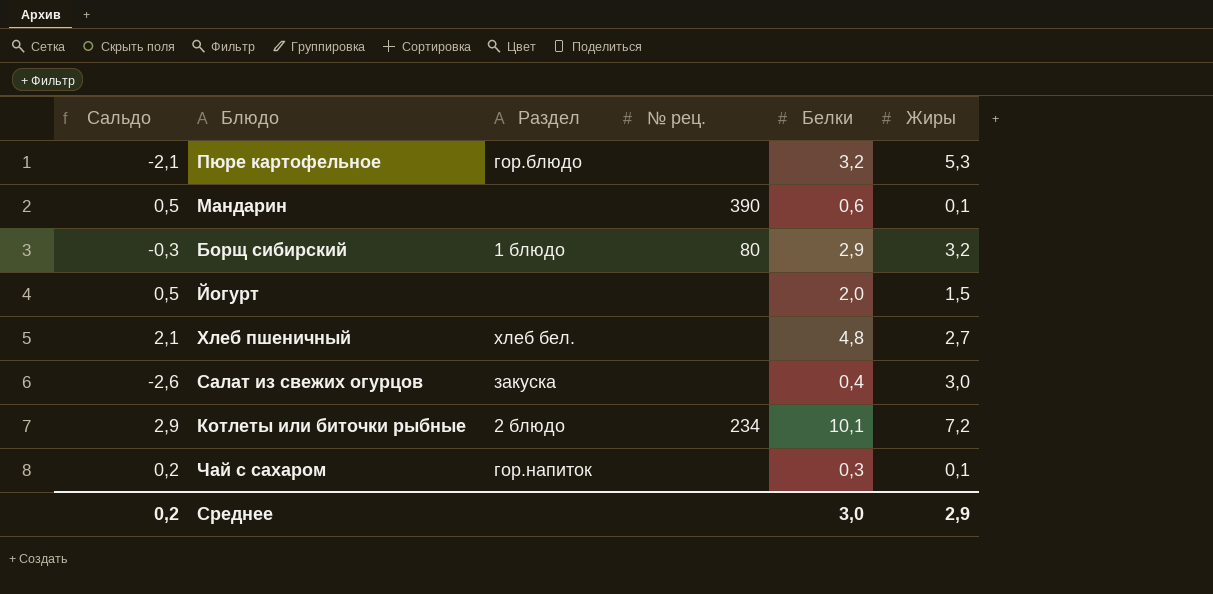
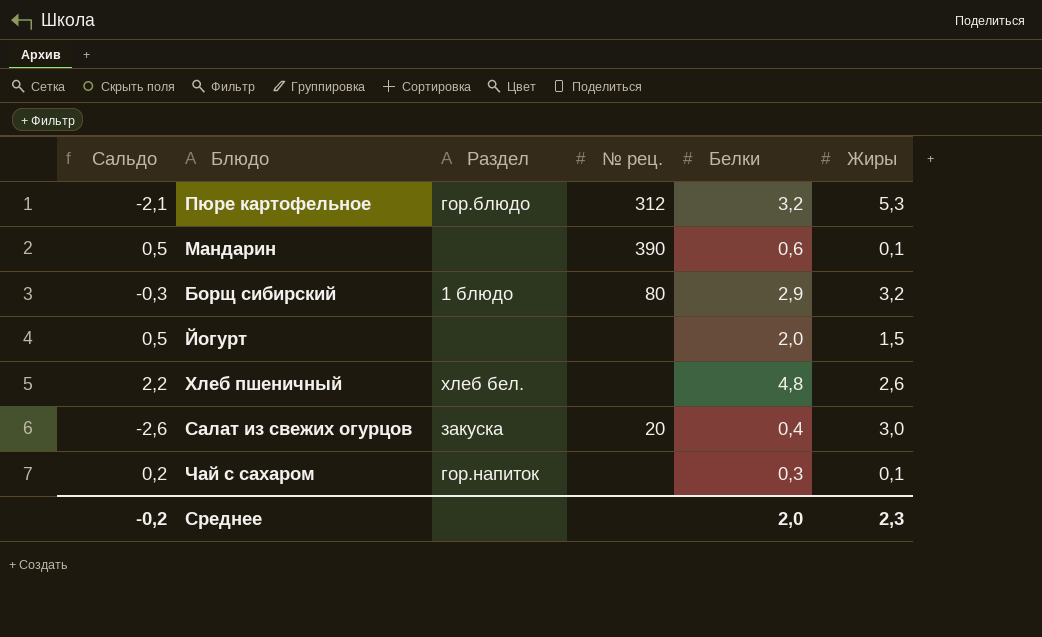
row Котлеты или биточки рыбные: 2,9 | 2 блюдо | 234 | 10,1 | 7,2 -> none
Пюре картофельное | № рец.: none -> 312
Хлеб пшеничный | Сальдо: 2,1 -> 2,2
Хлеб пшеничный | Жиры: 2,7 -> 2,6
Салат из свежих огурцов | № рец.: none -> 20
Среднее | Сальдо: 0,2 -> -0,2
Среднее | Белки: 3,0 -> 2,0
Среднее | Жиры: 2,9 -> 2,3

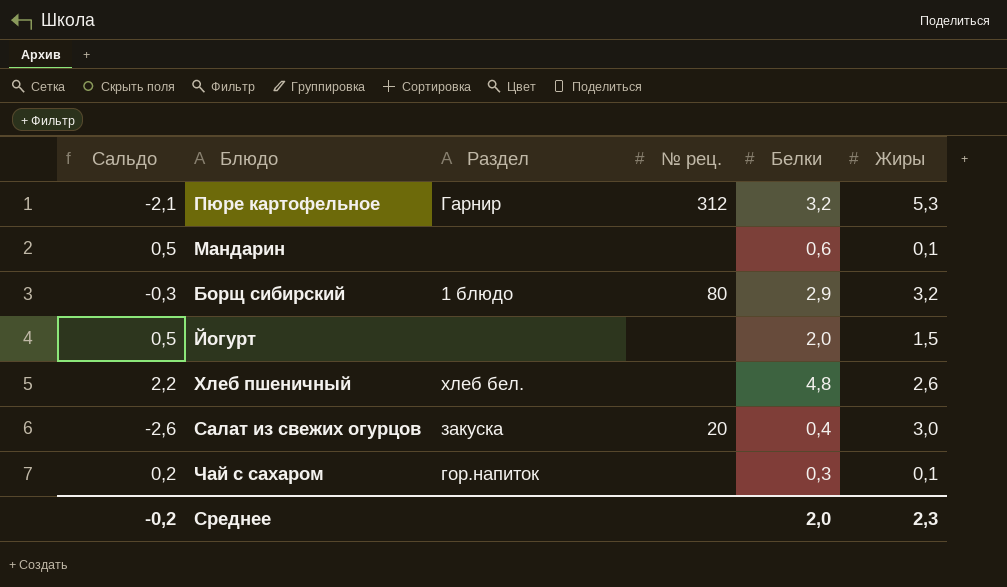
Пюре картофельное | Раздел: гор.блюдо -> Гарнир
Мандарин | № рец.: 390 -> none

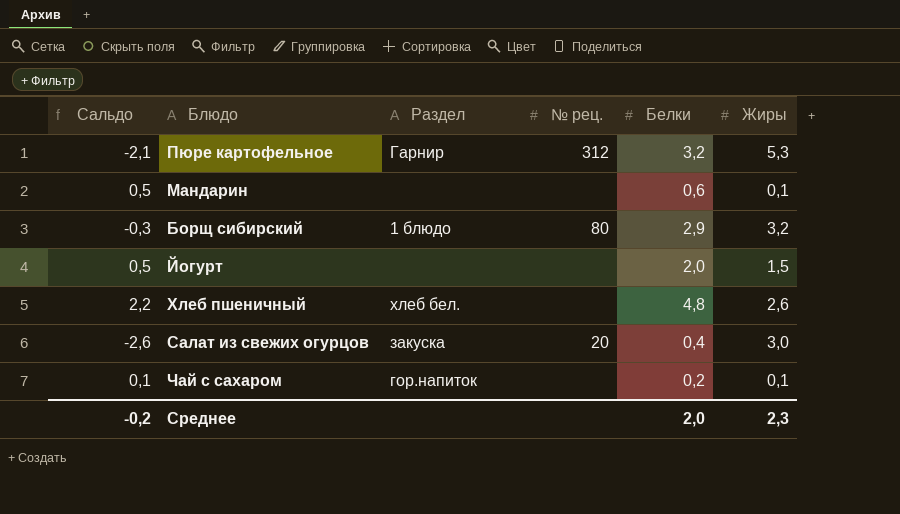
Чай с сахаром | Сальдо: 0,2 -> 0,1
Чай с сахаром | Белки: 0,3 -> 0,2

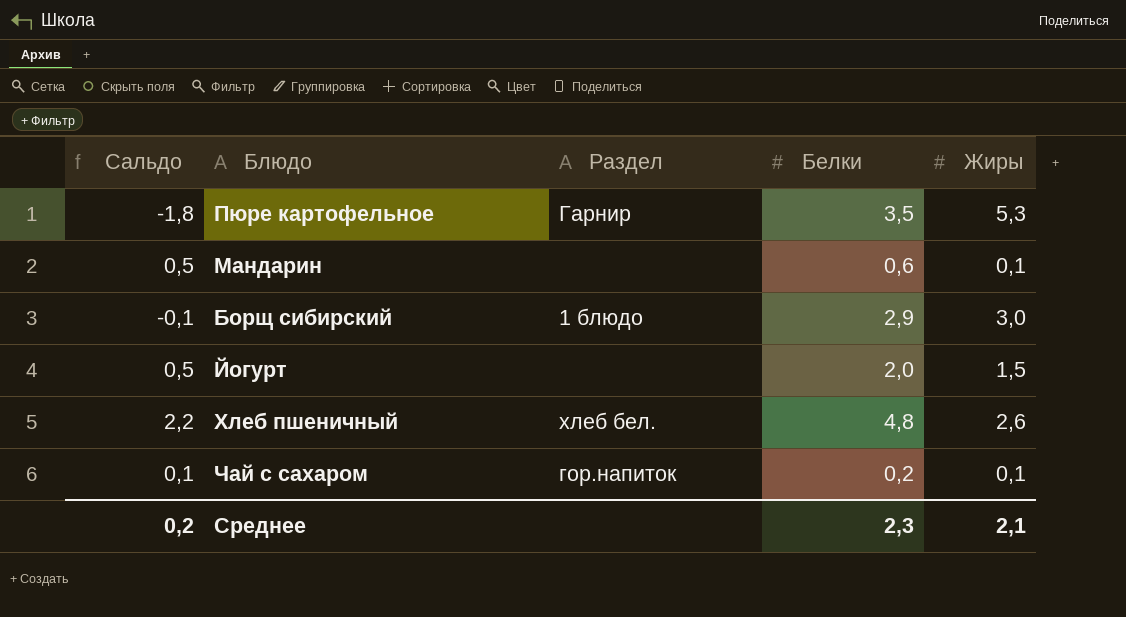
column № рец. | position: 4 -> none
row Салат из свежих огурцов: -2,6 | закуска | 20 | 0,4 | 3,0 -> none
Пюре картофельное | Сальдо: -2,1 -> -1,8
Пюре картофельное | Белки: 3,2 -> 3,5
Борщ сибирский | Сальдо: -0,3 -> -0,1
Борщ сибирский | Жиры: 3,2 -> 3,0
Среднее | Сальдо: -0,2 -> 0,2
Среднее | Белки: 2,0 -> 2,3
Среднее | Жиры: 2,3 -> 2,1

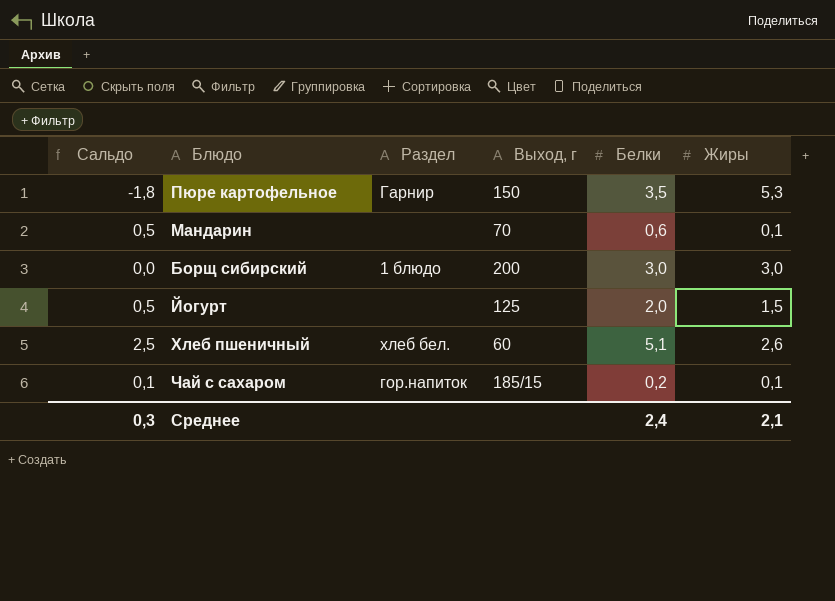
column Выход, г | position: none -> 4
Борщ сибирский | Сальдо: -0,1 -> 0,0
Борщ сибирский | Белки: 2,9 -> 3,0
Хлеб пшеничный | Сальдо: 2,2 -> 2,5
Хлеб пшеничный | Белки: 4,8 -> 5,1
Среднее | Сальдо: 0,2 -> 0,3
Среднее | Белки: 2,3 -> 2,4

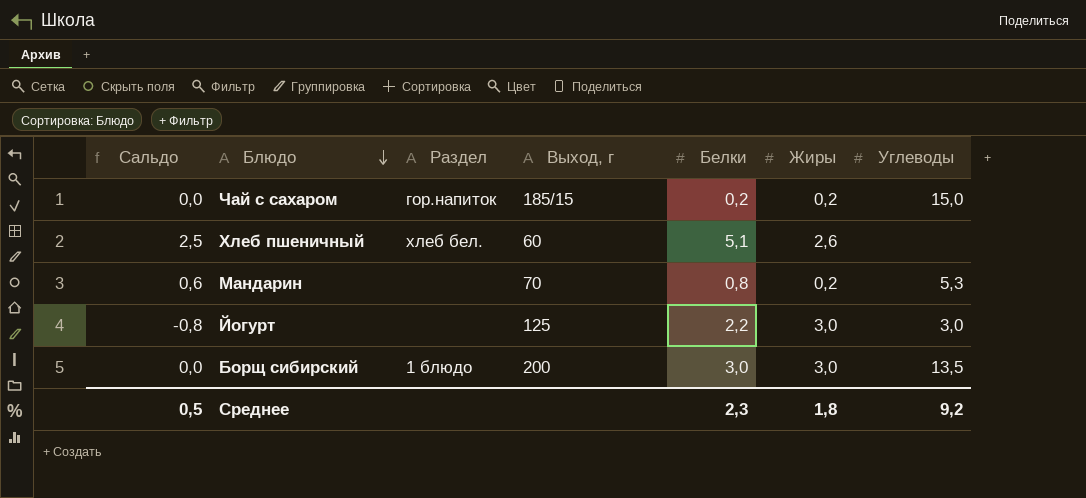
row order: none -> Блюдо descending
column Углеводы | position: none -> 7
row Пюре картофельное: -1,8 | Гарнир | 150 | 3,5 | 5,3 -> none
Чай с сахаром | Сальдо: 0,1 -> 0,0
Чай с сахаром | Жиры: 0,1 -> 0,2
Мандарин | Сальдо: 0,5 -> 0,6
Мандарин | Белки: 0,6 -> 0,8
Мандарин | Жиры: 0,1 -> 0,2
Йогурт | Сальдо: 0,5 -> -0,8
Йогурт | Белки: 2,0 -> 2,2
Йогурт | Жиры: 1,5 -> 3,0
Среднее | Сальдо: 0,3 -> 0,5
Среднее | Белки: 2,4 -> 2,3
Среднее | Жиры: 2,1 -> 1,8

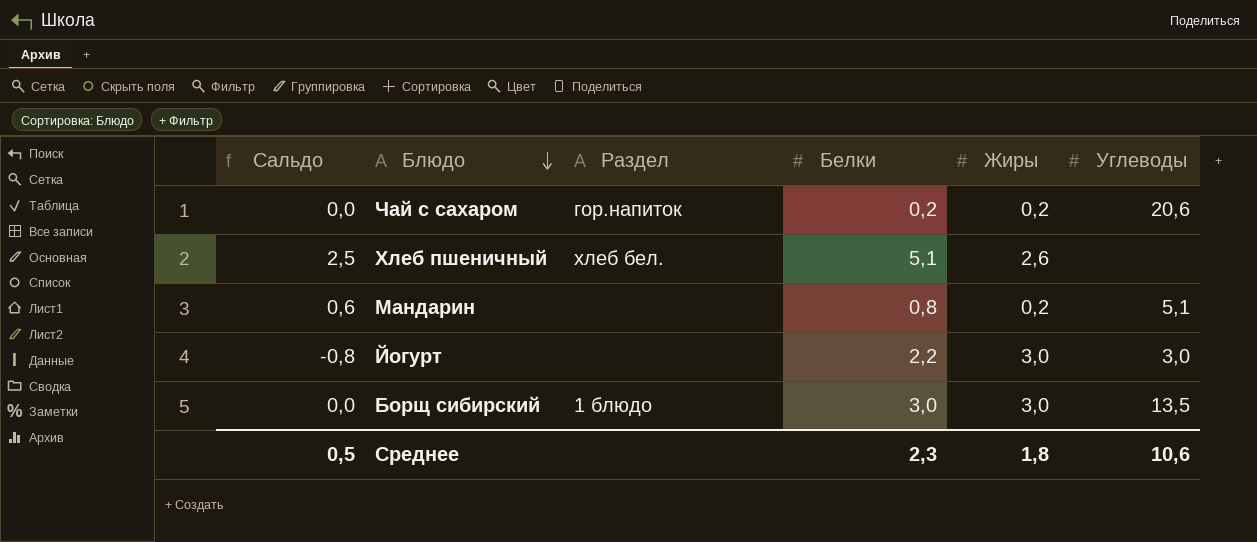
column Выход, г | position: 4 -> none
Чай с сахаром | Углеводы: 15,0 -> 20,6
Мандарин | Углеводы: 5,3 -> 5,1
Среднее | Углеводы: 9,2 -> 10,6

